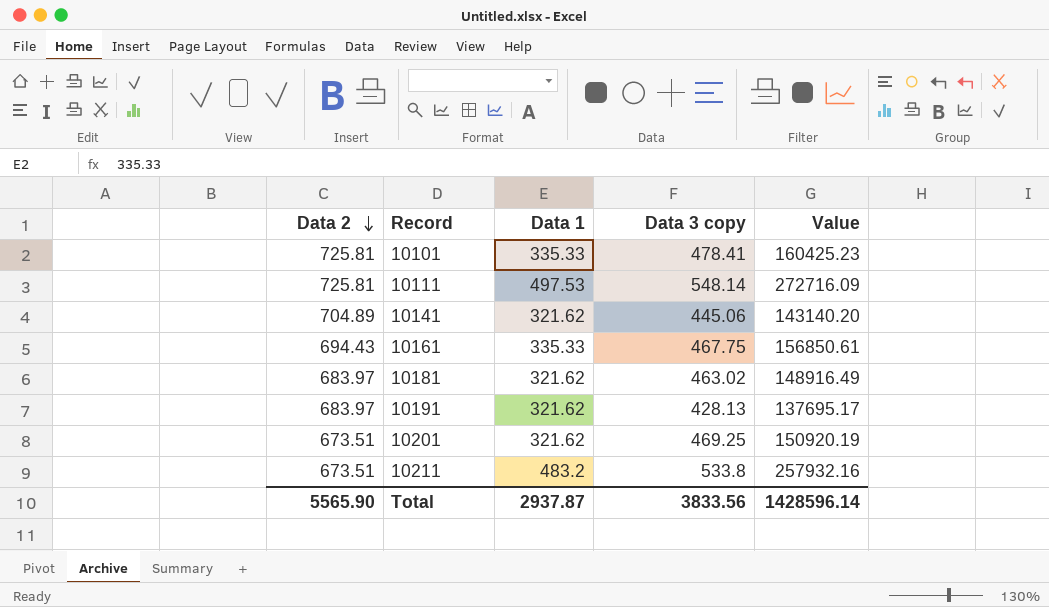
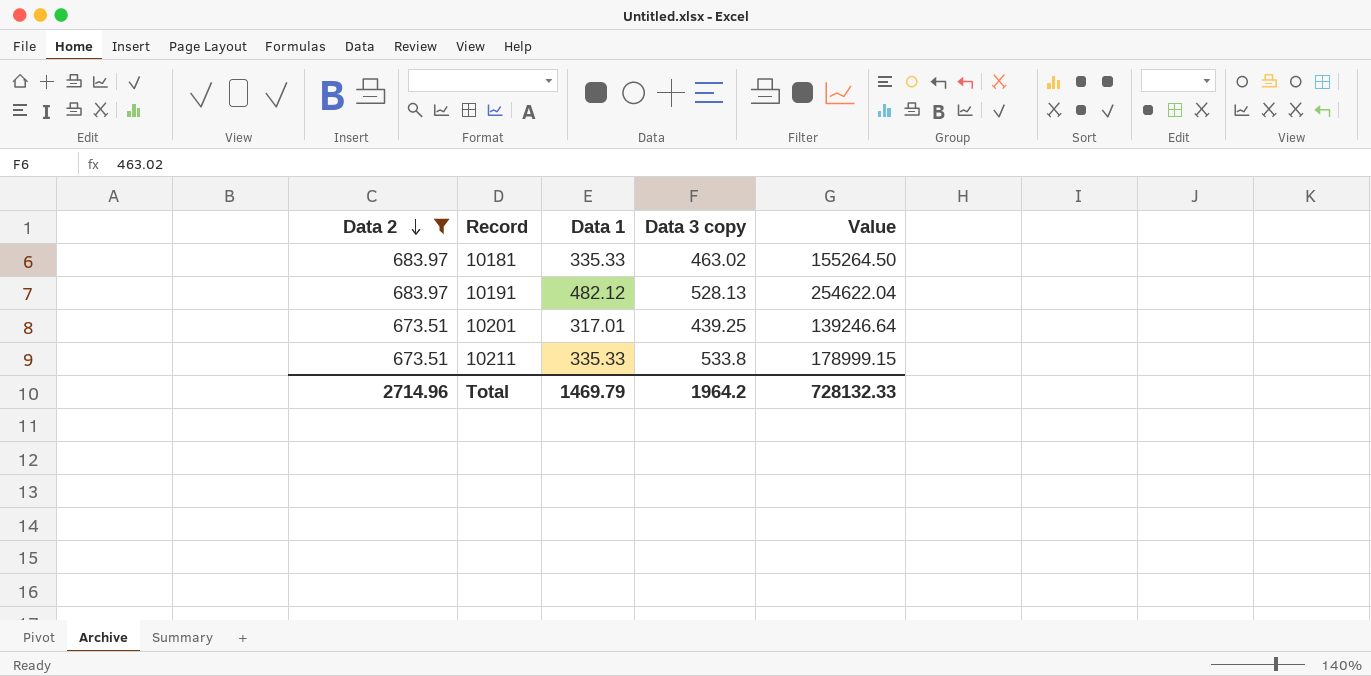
filter: none -> Data 2 <= 683.97
10181 | Data 1: 321.62 -> 335.33
10181 | Value: 148916.49 -> 155264.50
10191 | Data 1: 321.62 -> 482.12
10191 | Data 3 copy: 428.13 -> 528.13
10191 | Value: 137695.17 -> 254622.04
10201 | Data 1: 321.62 -> 317.01
10201 | Data 3 copy: 469.25 -> 439.25
10201 | Value: 150920.19 -> 139246.64
10211 | Data 1: 483.2 -> 335.33
10211 | Value: 257932.16 -> 178999.15
Total | Data 2: 5565.90 -> 2714.96
Total | Data 1: 2937.87 -> 1469.79
Total | Data 3 copy: 3833.56 -> 1964.2
Total | Value: 1428596.14 -> 728132.33

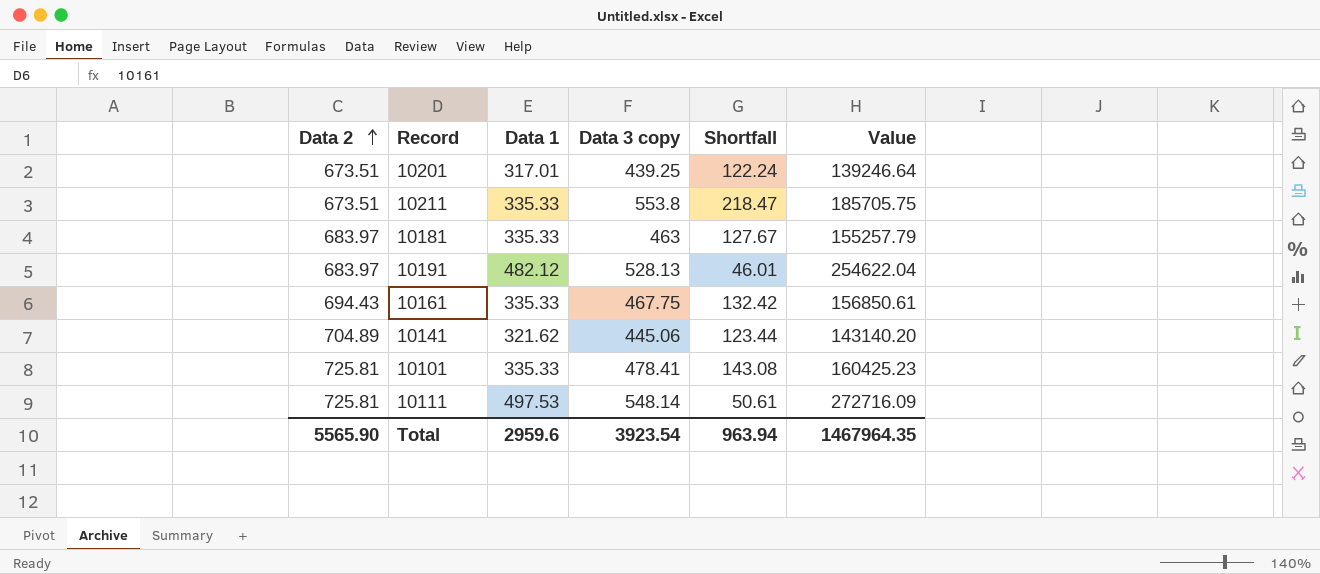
filter: Data 2 <= 683.97 -> none
row order: Data 2 descending -> Data 2 ascending
column Shortfall | formula: none -> [Data 3 copy] - [Data 1]
10211 | Data 3 copy: 533.8 -> 553.8
10211 | Value: 178999.15 -> 185705.75
10181 | Data 3 copy: 463.02 -> 463
10181 | Value: 155264.50 -> 155257.79
Total | Data 2: 2714.96 -> 5565.90
Total | Data 1: 1469.79 -> 2959.6
Total | Data 3 copy: 1964.2 -> 3923.54
Total | Value: 728132.33 -> 1467964.35

